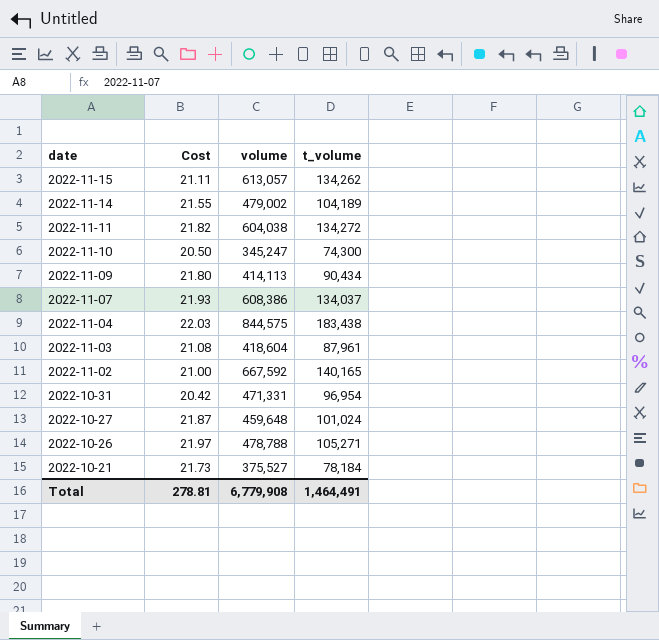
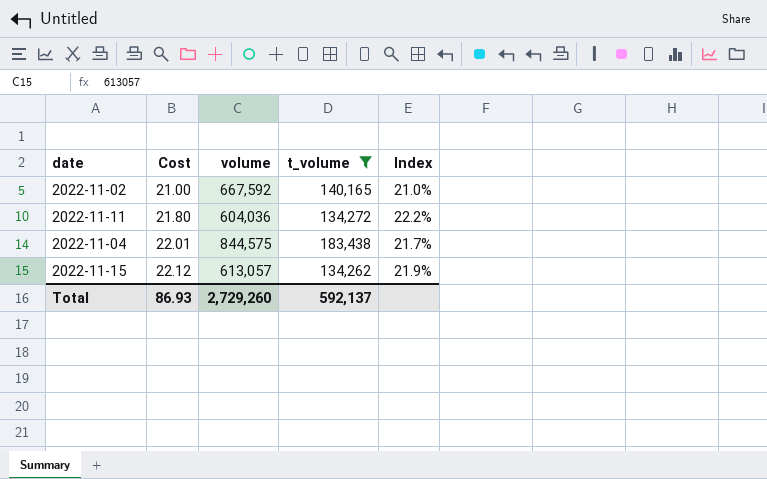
filter: none -> t_volume >= 134,262
row order: date descending -> Cost ascending
column Index | formula: none -> [t_volume] / [volume]
2022-11-11 | Cost: 21.82 -> 21.80
2022-11-11 | volume: 604,038 -> 604,036
2022-11-04 | Cost: 22.03 -> 22.01
2022-11-15 | Cost: 21.11 -> 22.12
Total | Cost: 278.81 -> 86.93
Total | volume: 6,779,908 -> 2,729,260
Total | t_volume: 1,464,491 -> 592,137

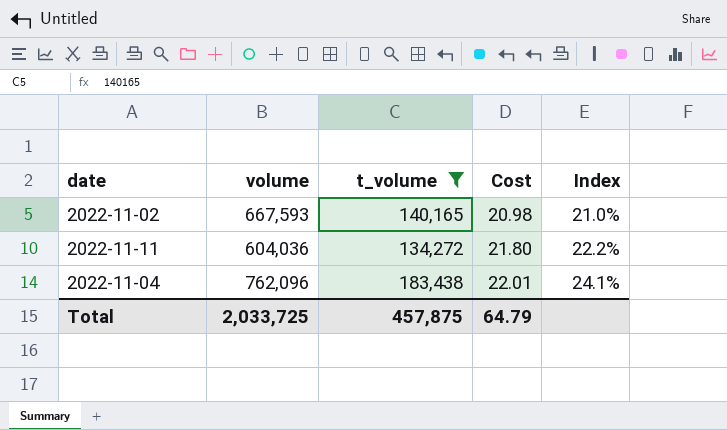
column Cost | position: 2 -> 4
row 2022-11-15: 22.12 | 613,057 | 134,262 | 21.9% -> none
2022-11-02 | volume: 667,592 -> 667,593
2022-11-02 | Cost: 21.00 -> 20.98
2022-11-04 | volume: 844,575 -> 762,096
2022-11-04 | Index: 21.7% -> 24.1%
Total | volume: 2,729,260 -> 2,033,725
Total | t_volume: 592,137 -> 457,875
Total | Cost: 86.93 -> 64.79

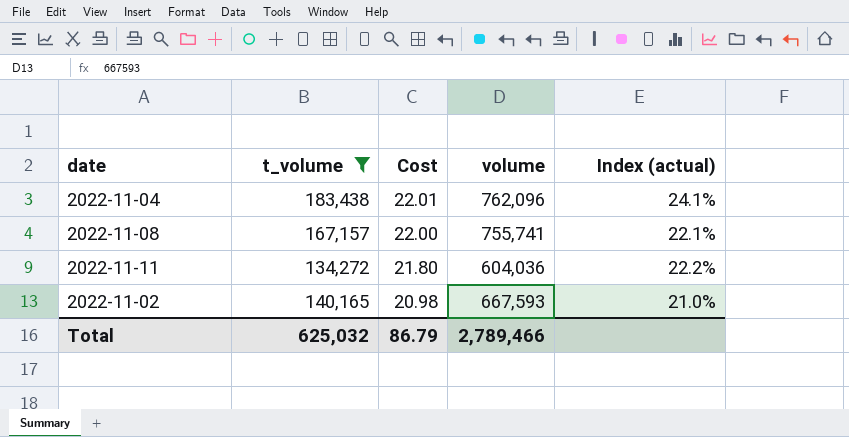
row order: Cost ascending -> Cost descending
column volume | position: 2 -> 4
column name: Index -> Index (actual)
row 2022-11-08: none -> 167,157 | 22.00 | 755,741 | 22.1%
Total | t_volume: 457,875 -> 625,032
Total | Cost: 64.79 -> 86.79
Total | volume: 2,033,725 -> 2,789,466

